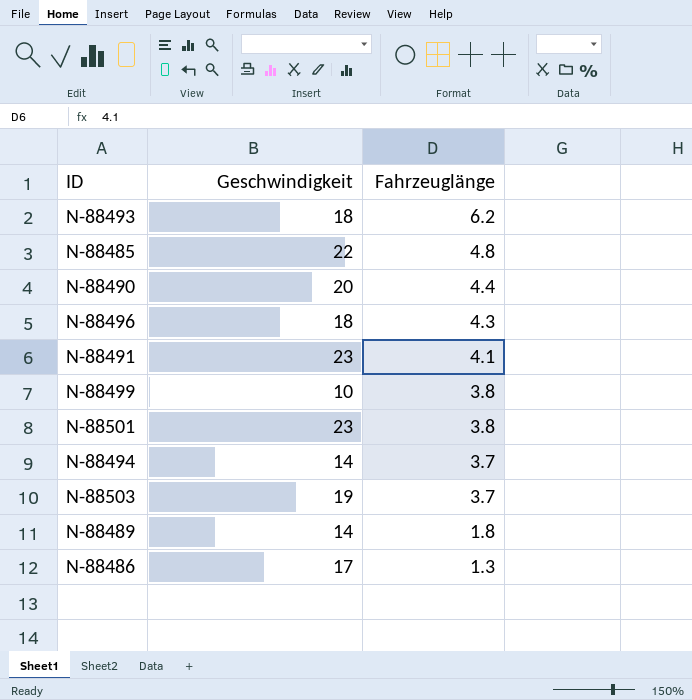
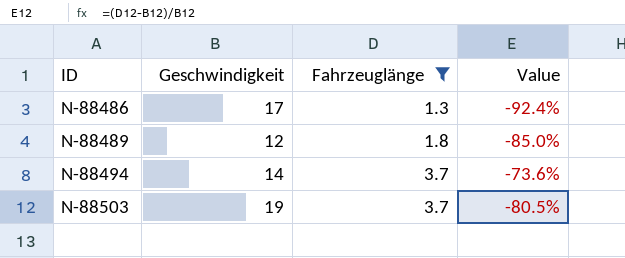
filter: none -> Fahrzeuglänge <= 3.7
row order: Fahrzeuglänge descending -> ID ascending
column Value | formula: none -> ([Fahrzeuglänge] - [Geschwindigkeit]) / [Geschwindigkeit]
N-88489 | Geschwindigkeit: 14 -> 12

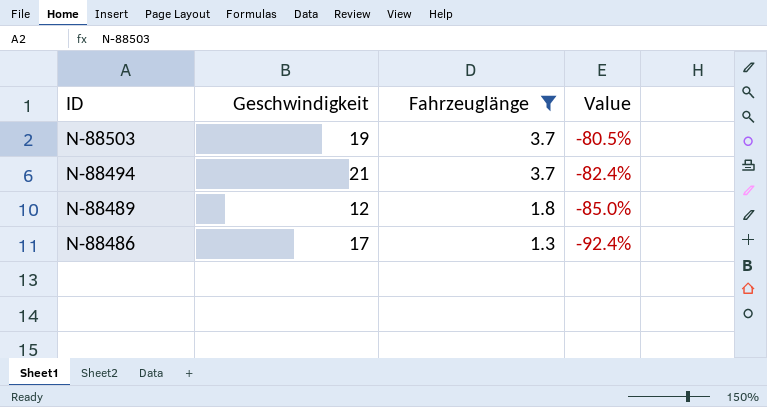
row order: ID ascending -> ID descending
N-88494 | Geschwindigkeit: 14 -> 21
N-88494 | Value: -73.6% -> -82.4%

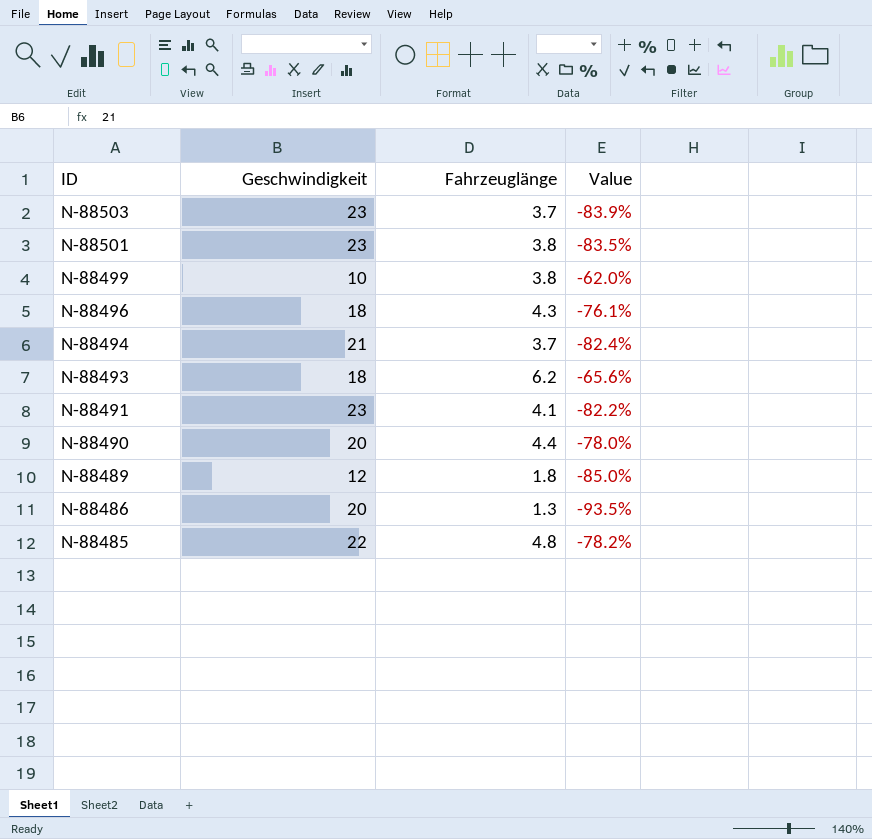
filter: Fahrzeuglänge <= 3.7 -> none
N-88503 | Geschwindigkeit: 19 -> 23
N-88503 | Value: -80.5% -> -83.9%
N-88486 | Geschwindigkeit: 17 -> 20
N-88486 | Value: -92.4% -> -93.5%

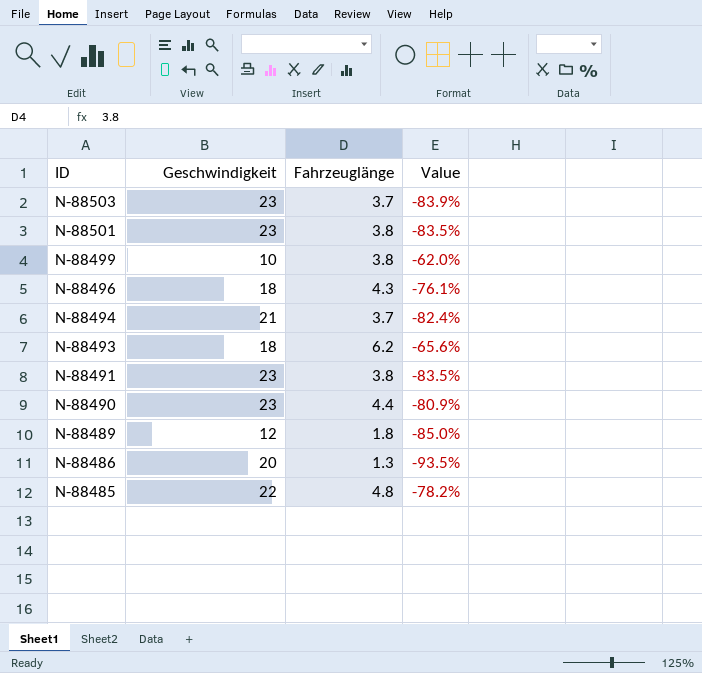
N-88491 | Fahrzeuglänge: 4.1 -> 3.8
N-88491 | Value: -82.2% -> -83.5%
N-88490 | Geschwindigkeit: 20 -> 23
N-88490 | Value: -78.0% -> -80.9%

